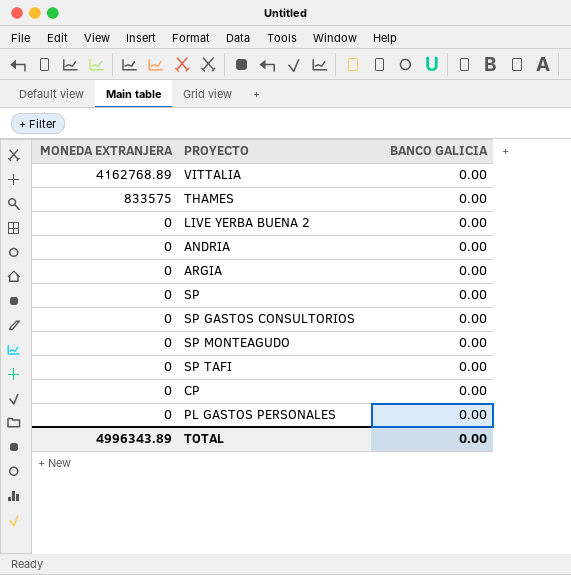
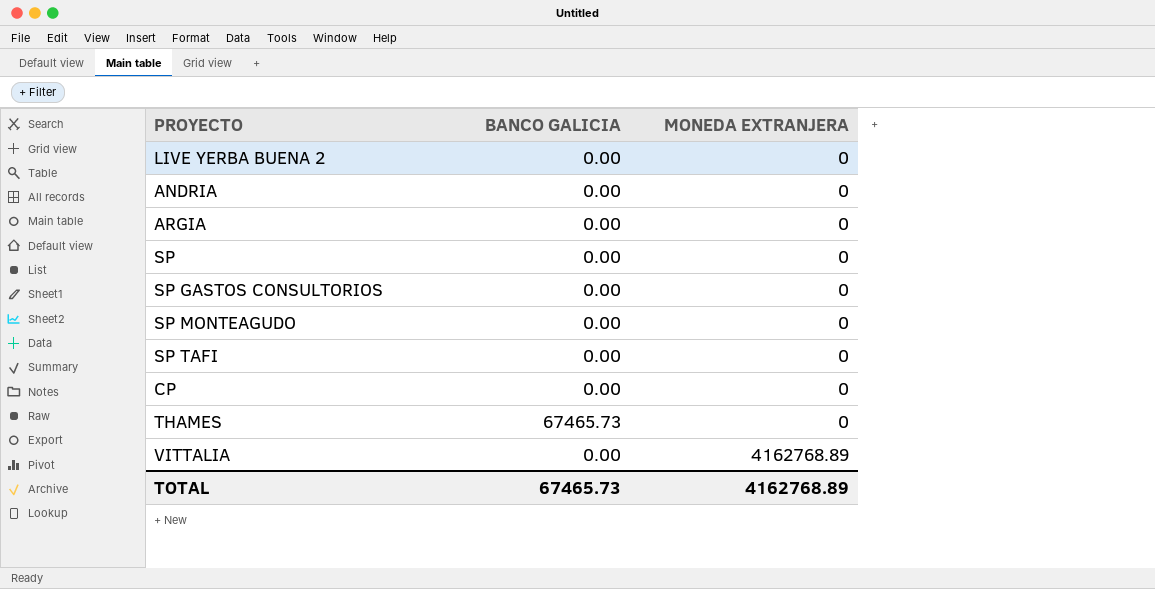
row order: MONEDA EXTRANJERA descending -> MONEDA EXTRANJERA ascending
column MONEDA EXTRANJERA | position: 1 -> 3
row PL GASTOS PERSONALES: 0 | 0.00 -> none
THAMES | BANCO GALICIA: 0.00 -> 67465.73
THAMES | MONEDA EXTRANJERA: 833575 -> 0
TOTAL | BANCO GALICIA: 0.00 -> 67465.73
TOTAL | MONEDA EXTRANJERA: 4996343.89 -> 4162768.89

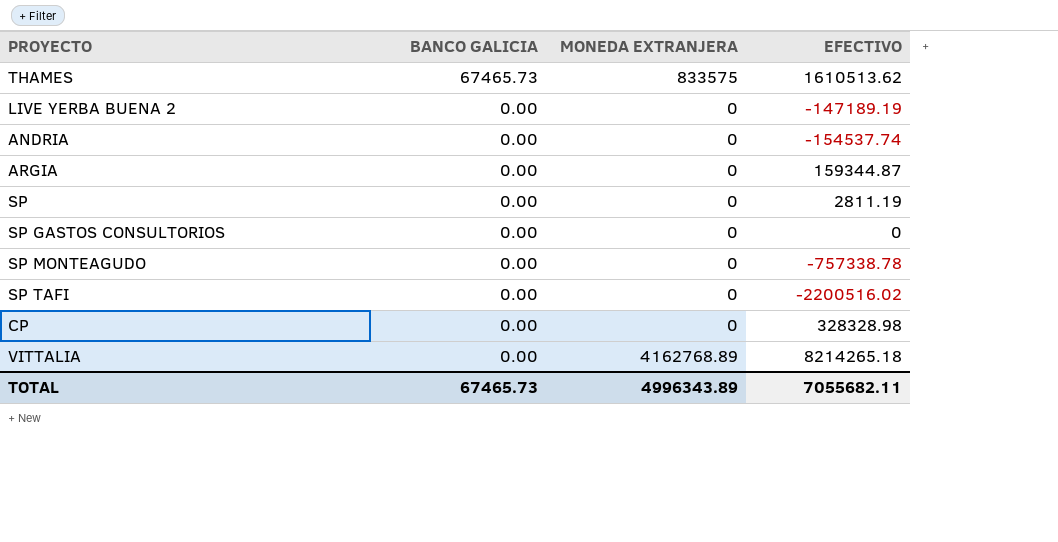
row order: MONEDA EXTRANJERA ascending -> BANCO GALICIA descending
column EFECTIVO | position: none -> 4
THAMES | MONEDA EXTRANJERA: 0 -> 833575
TOTAL | MONEDA EXTRANJERA: 4162768.89 -> 4996343.89

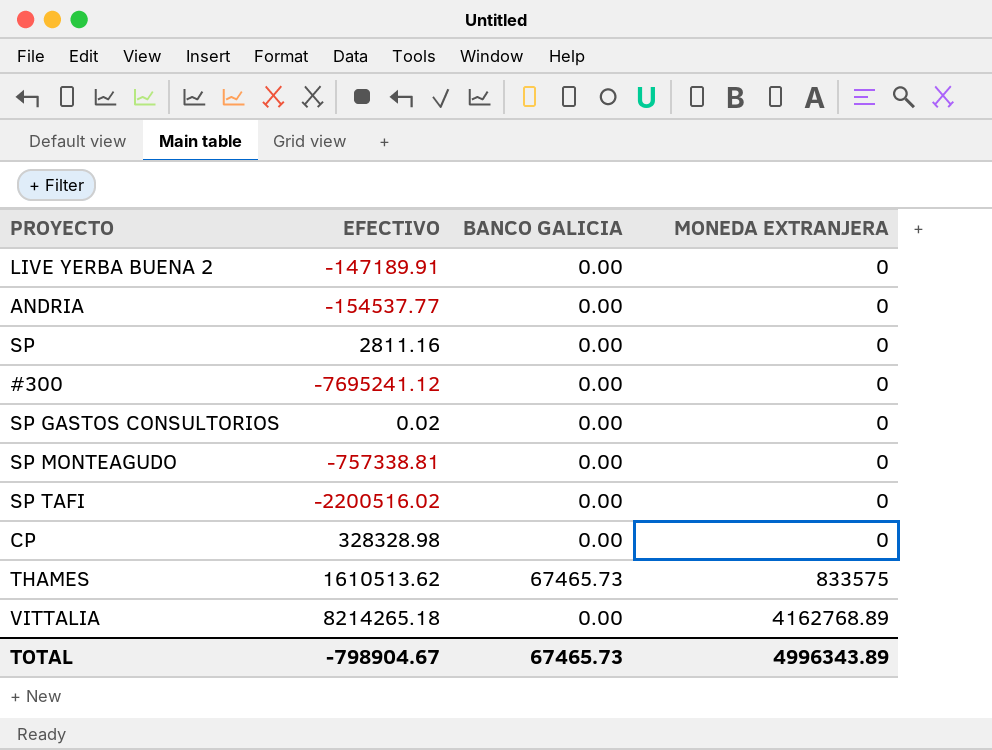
row order: BANCO GALICIA descending -> MONEDA EXTRANJERA ascending
column EFECTIVO | position: 4 -> 2
row ARGIA: 0.00 | 0 | 159344.87 -> none
LIVE YERBA BUENA 2 | EFECTIVO: -147189.19 -> -147189.91
ANDRIA | EFECTIVO: -154537.74 -> -154537.77
SP | EFECTIVO: 2811.19 -> 2811.16
row #300: none -> -7695241.12 | 0.00 | 0
SP GASTOS CONSULTORIOS | EFECTIVO: 0 -> 0.02
SP MONTEAGUDO | EFECTIVO: -757338.78 -> -757338.81
TOTAL | EFECTIVO: 7055682.11 -> -798904.67

